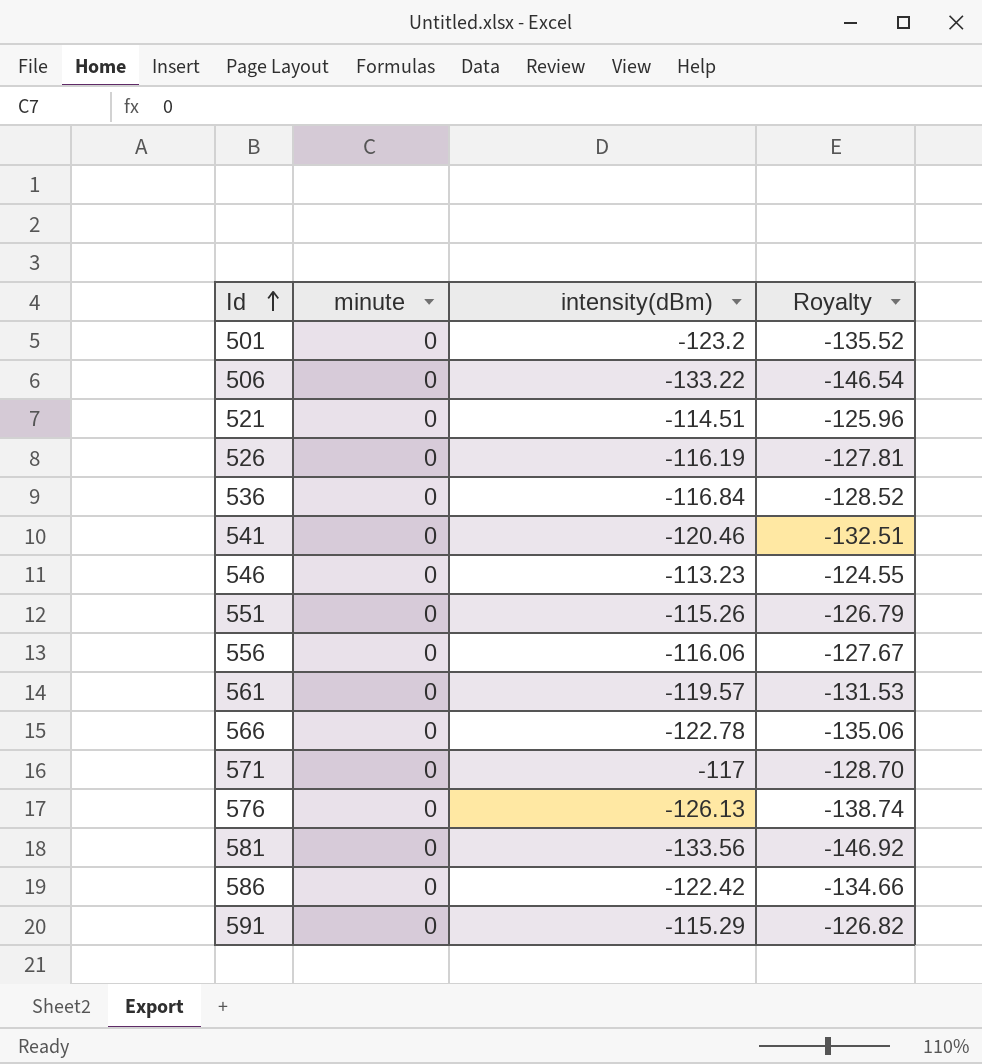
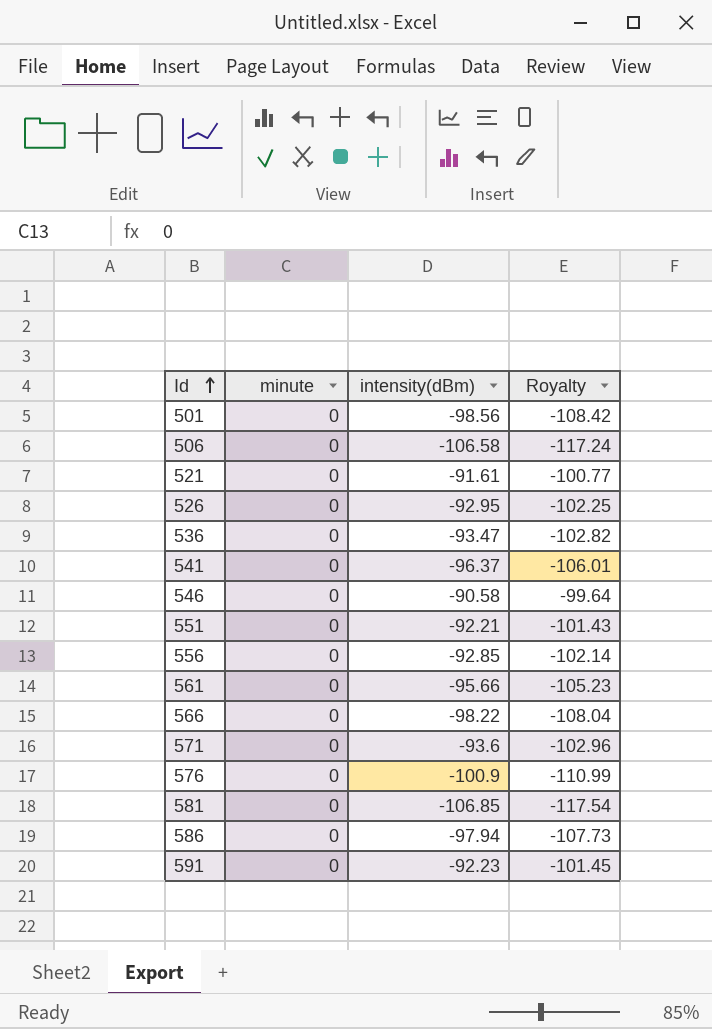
501 | intensity(dBm): -123.2 -> -98.56
501 | Royalty: -135.52 -> -108.42
506 | intensity(dBm): -133.22 -> -106.58
506 | Royalty: -146.54 -> -117.24
521 | intensity(dBm): -114.51 -> -91.61
521 | Royalty: -125.96 -> -100.77
526 | intensity(dBm): -116.19 -> -92.95
526 | Royalty: -127.81 -> -102.25
536 | intensity(dBm): -116.84 -> -93.47
536 | Royalty: -128.52 -> -102.82
541 | intensity(dBm): -120.46 -> -96.37
541 | Royalty: -132.51 -> -106.01
546 | intensity(dBm): -113.23 -> -90.58
546 | Royalty: -124.55 -> -99.64
551 | intensity(dBm): -115.26 -> -92.21
551 | Royalty: -126.79 -> -101.43
556 | intensity(dBm): -116.06 -> -92.85
556 | Royalty: -127.67 -> -102.14
561 | intensity(dBm): -119.57 -> -95.66
561 | Royalty: -131.53 -> -105.23
566 | intensity(dBm): -122.78 -> -98.22
566 | Royalty: -135.06 -> -108.04
571 | intensity(dBm): -117 -> -93.6
571 | Royalty: -128.70 -> -102.96
576 | intensity(dBm): -126.13 -> -100.9
576 | Royalty: -138.74 -> -110.99
581 | intensity(dBm): -133.56 -> -106.85
581 | Royalty: -146.92 -> -117.54
586 | intensity(dBm): -122.42 -> -97.94
586 | Royalty: -134.66 -> -107.73
591 | intensity(dBm): -115.29 -> -92.23
591 | Royalty: -126.82 -> -101.45

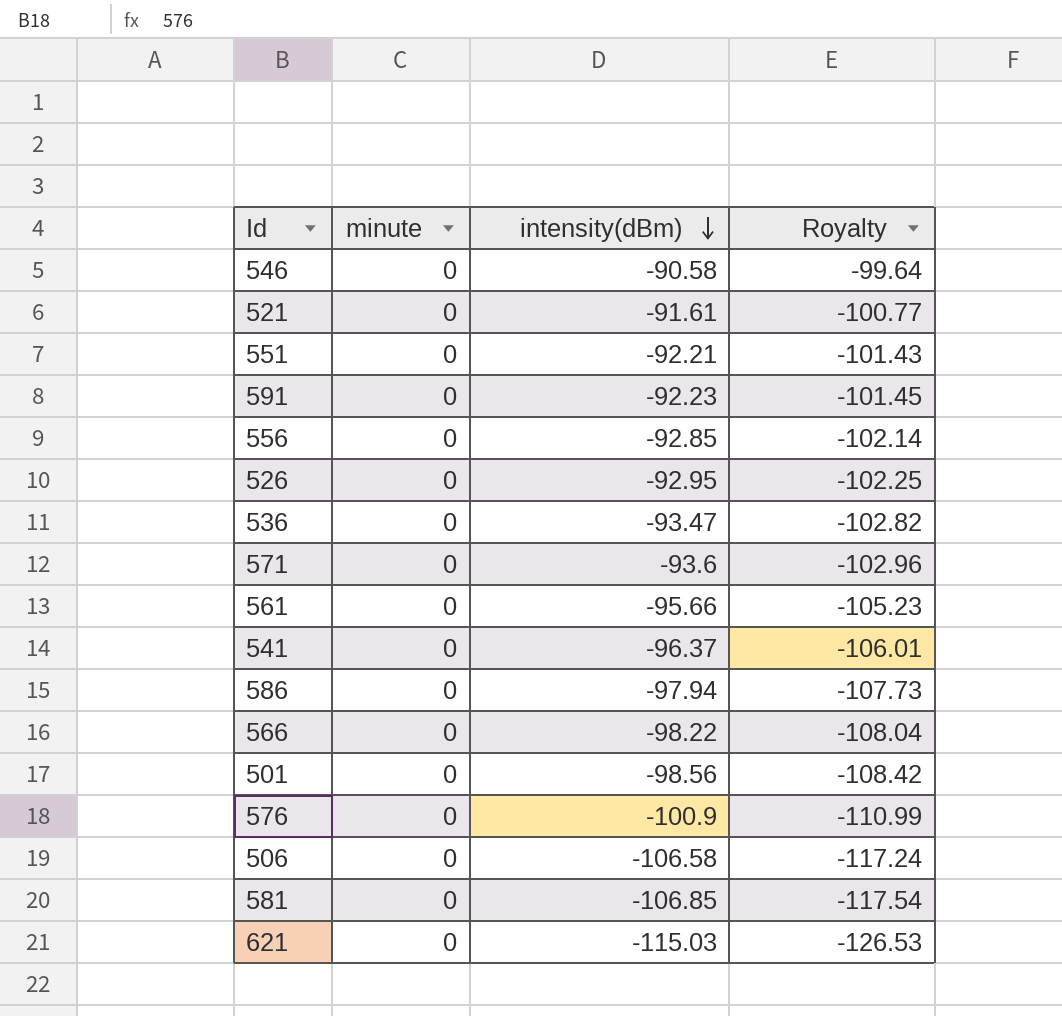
row order: Id ascending -> intensity(dBm) descending
row 621: none -> 0 | -115.03 | -126.53

